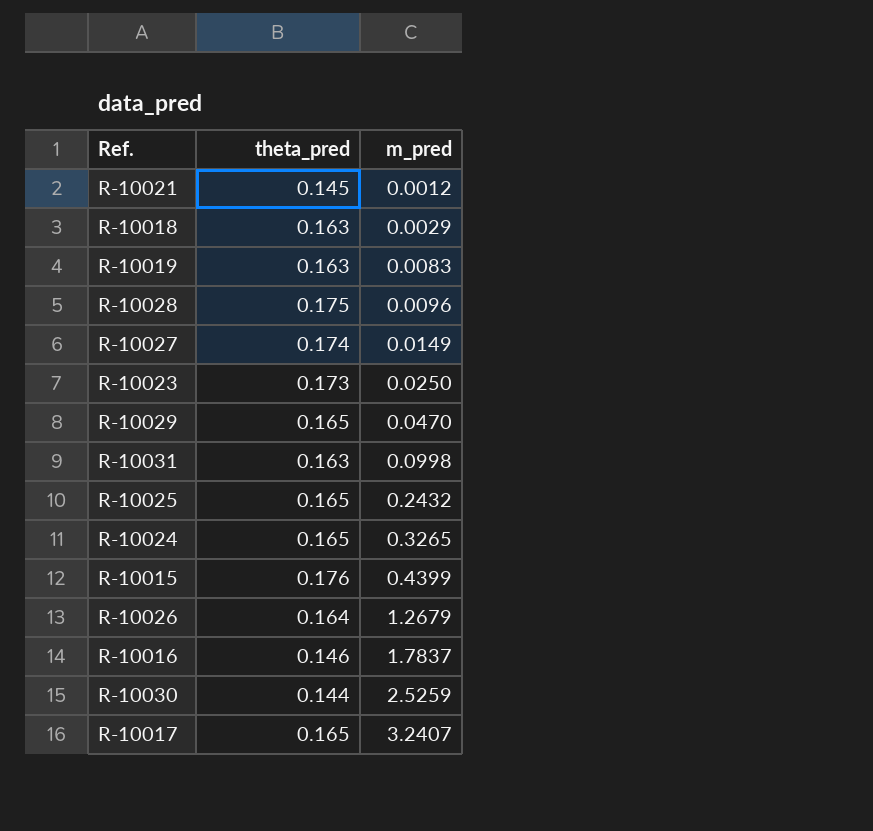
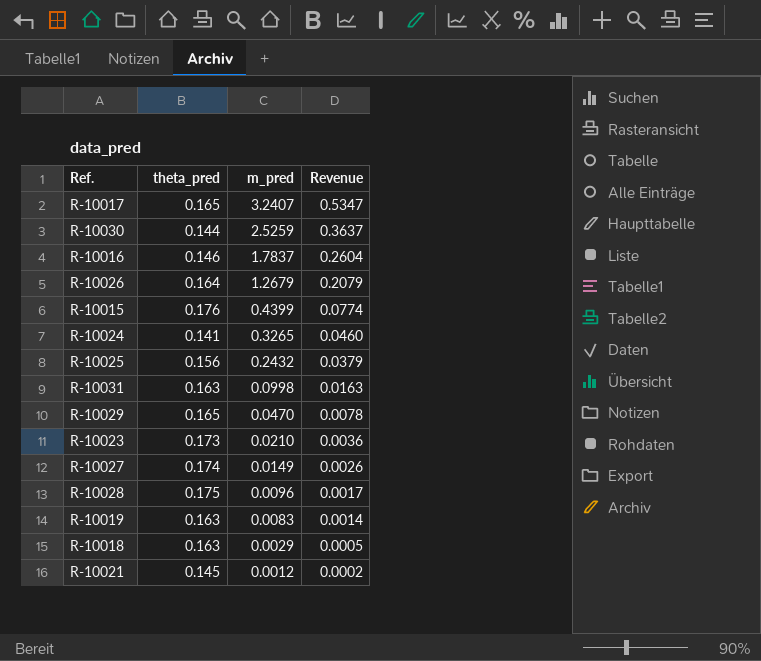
row order: m_pred ascending -> m_pred descending
column Revenue | formula: none -> [theta_pred] * [m_pred]
R-10024 | theta_pred: 0.165 -> 0.141
R-10025 | theta_pred: 0.165 -> 0.156
R-10023 | m_pred: 0.0250 -> 0.0210

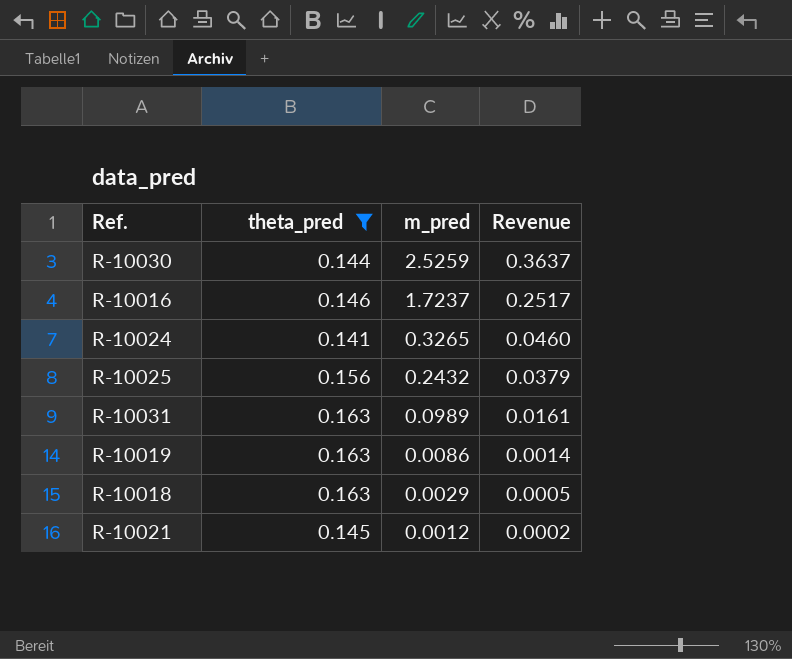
filter: none -> theta_pred <= 0.163
R-10016 | m_pred: 1.7837 -> 1.7237
R-10016 | Revenue: 0.2604 -> 0.2517
R-10031 | m_pred: 0.0998 -> 0.0989
R-10031 | Revenue: 0.0163 -> 0.0161
R-10019 | m_pred: 0.0083 -> 0.0086

